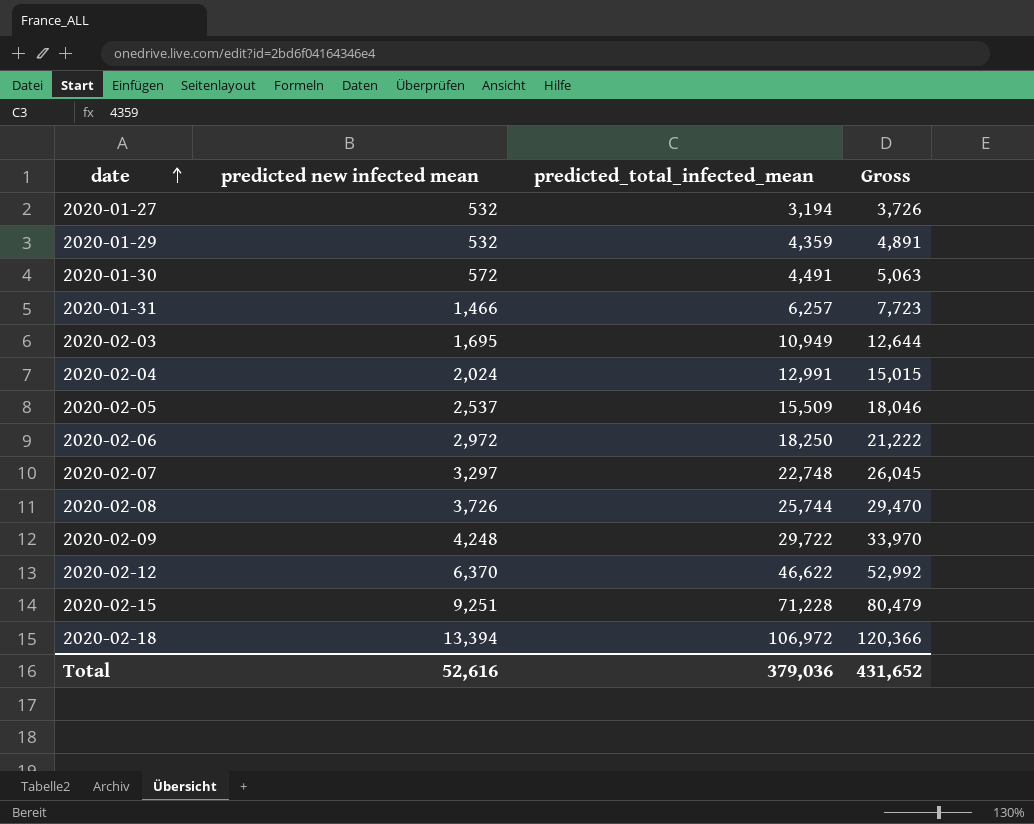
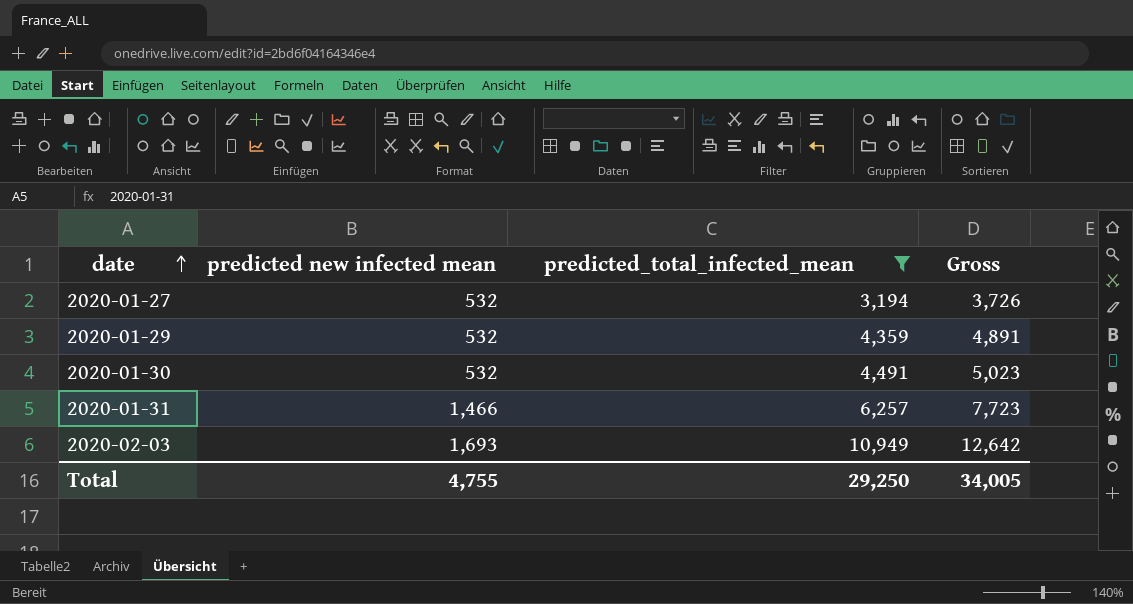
filter: none -> predicted_total_infected_mean <= 10,949
2020-01-30 | predicted new infected mean: 572 -> 532
2020-01-30 | Gross: 5,063 -> 5,023
2020-02-03 | predicted new infected mean: 1,695 -> 1,693
2020-02-03 | Gross: 12,644 -> 12,642
Total | predicted new infected mean: 52,616 -> 4,755
Total | predicted_total_infected_mean: 379,036 -> 29,250
Total | Gross: 431,652 -> 34,005

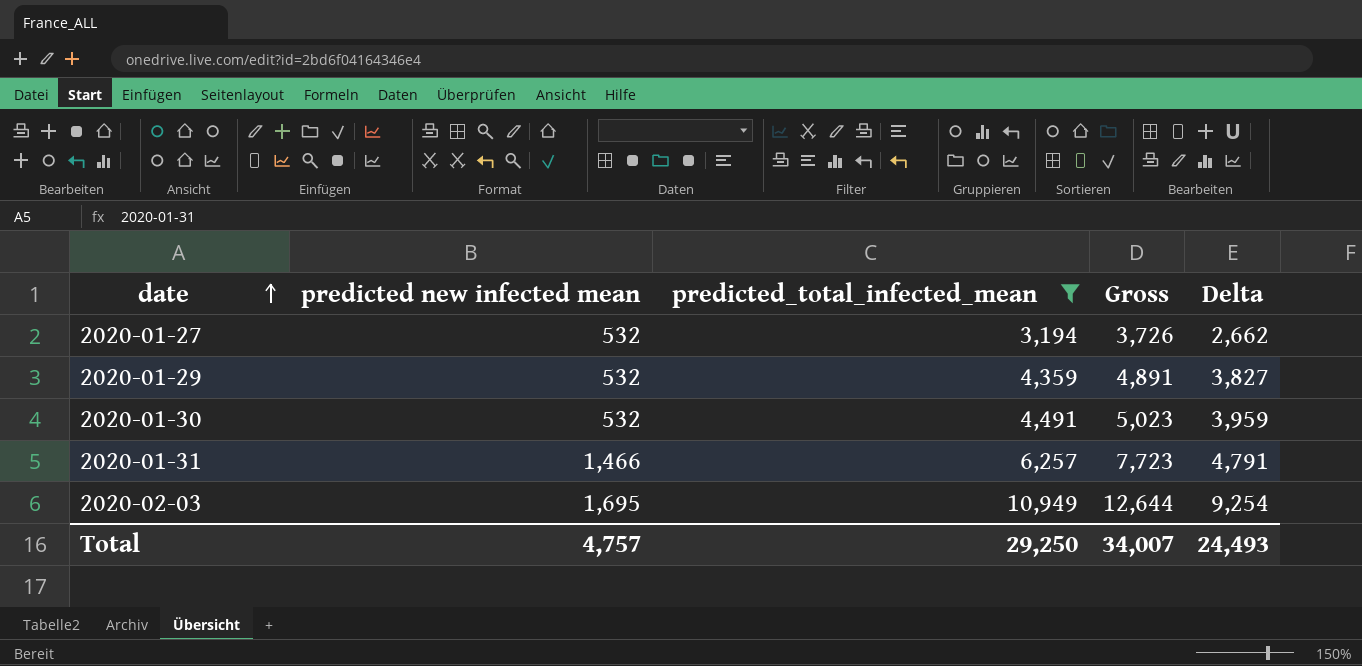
column Delta | formula: none -> [predicted_total_infected_mean] - [predicted new infected mean]
2020-02-03 | predicted new infected mean: 1,693 -> 1,695
2020-02-03 | Gross: 12,642 -> 12,644
Total | predicted new infected mean: 4,755 -> 4,757
Total | Gross: 34,005 -> 34,007

